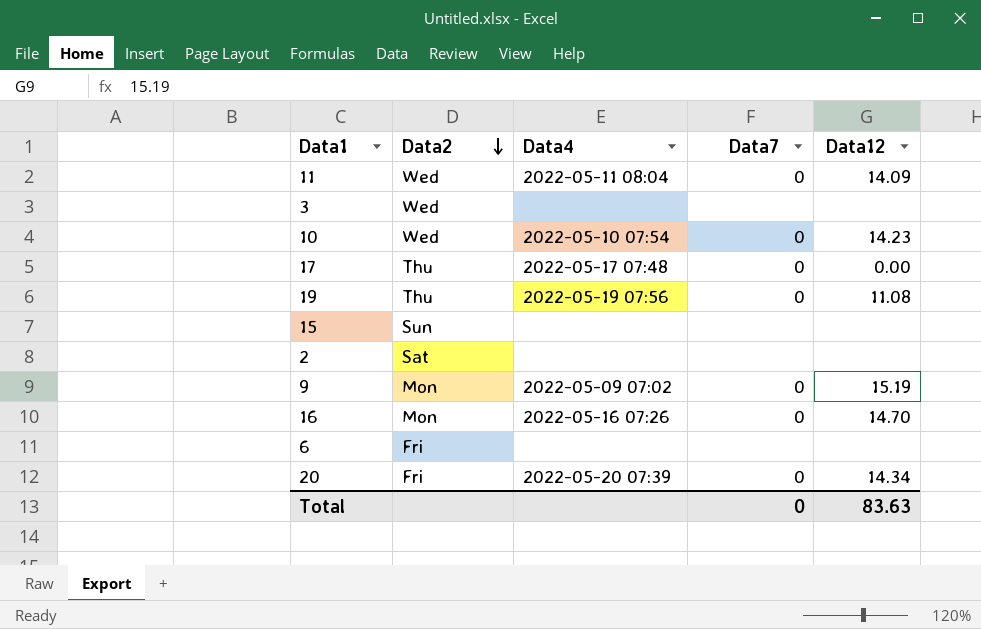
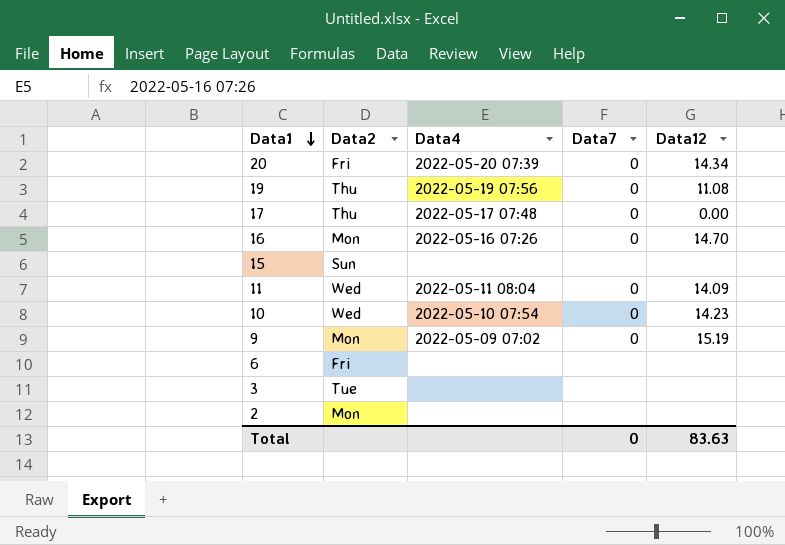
row order: Data2 descending -> Data1 descending
3 | Data2: Wed -> Tue
2 | Data2: Sat -> Mon

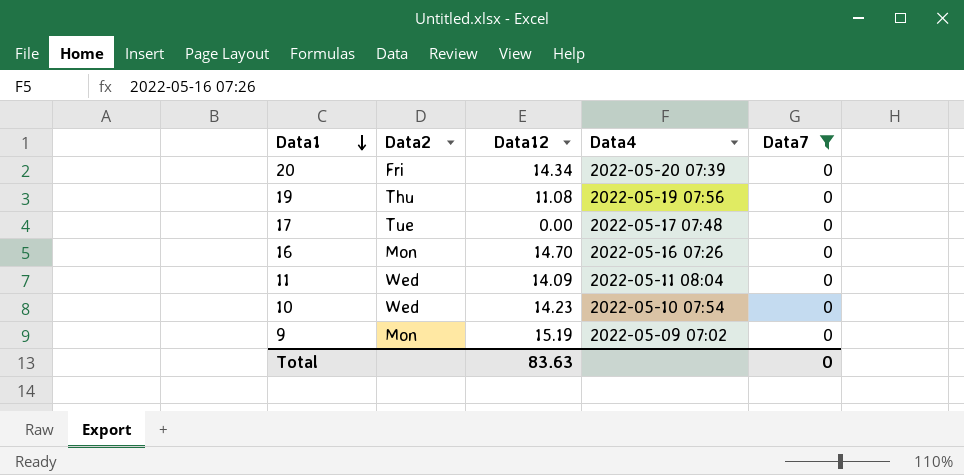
filter: none -> Data7 = 0
column Data12 | position: 5 -> 3
17 | Data2: Thu -> Tue

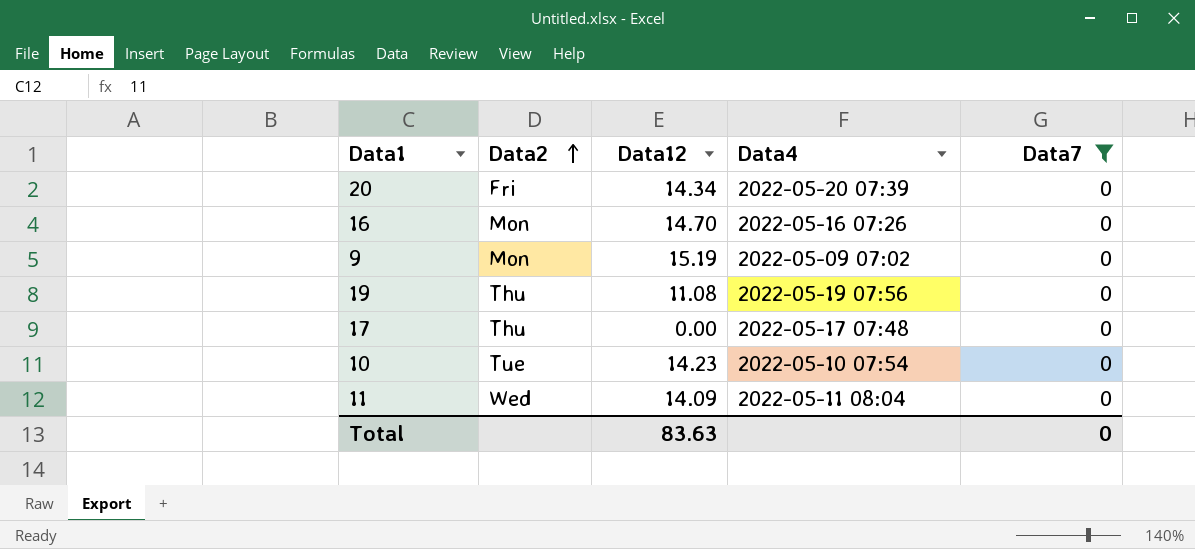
row order: Data1 descending -> Data2 ascending
17 | Data2: Tue -> Thu
10 | Data2: Wed -> Tue

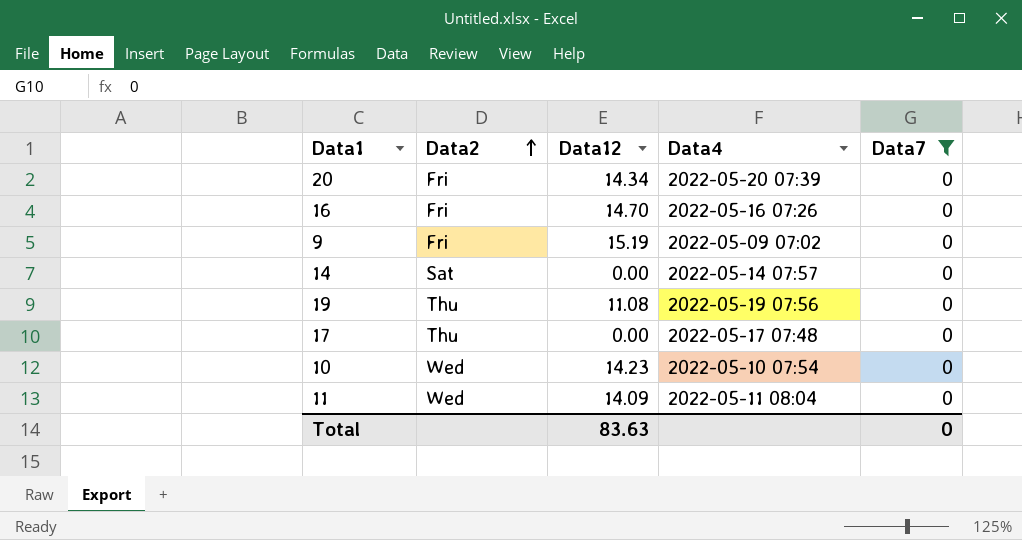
16 | Data2: Mon -> Fri
9 | Data2: Mon -> Fri
row 14: none -> Sat | 0.00 | 2022-05-14 07:57 | 0
10 | Data2: Tue -> Wed

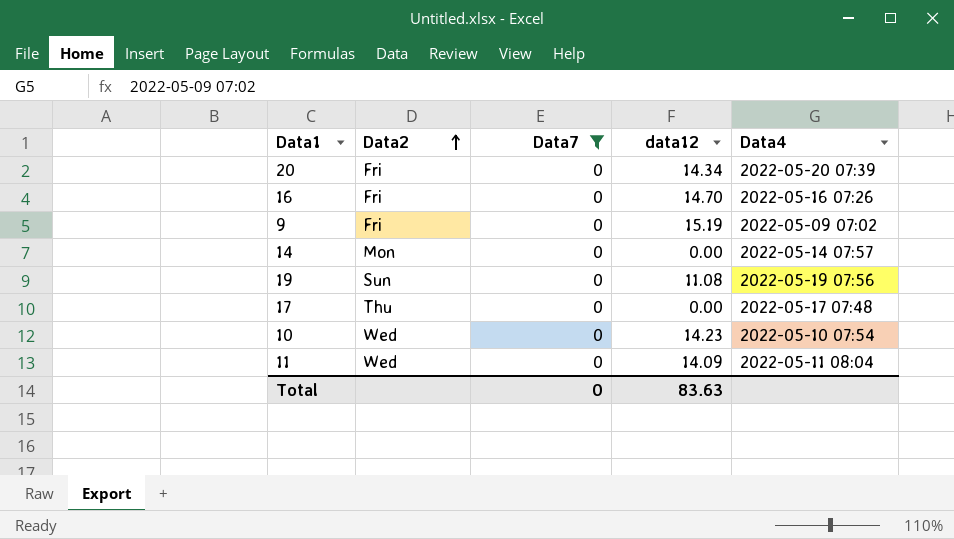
column Data7 | position: 5 -> 3
column name: Data12 -> data12
14 | Data2: Sat -> Mon
19 | Data2: Thu -> Sun

